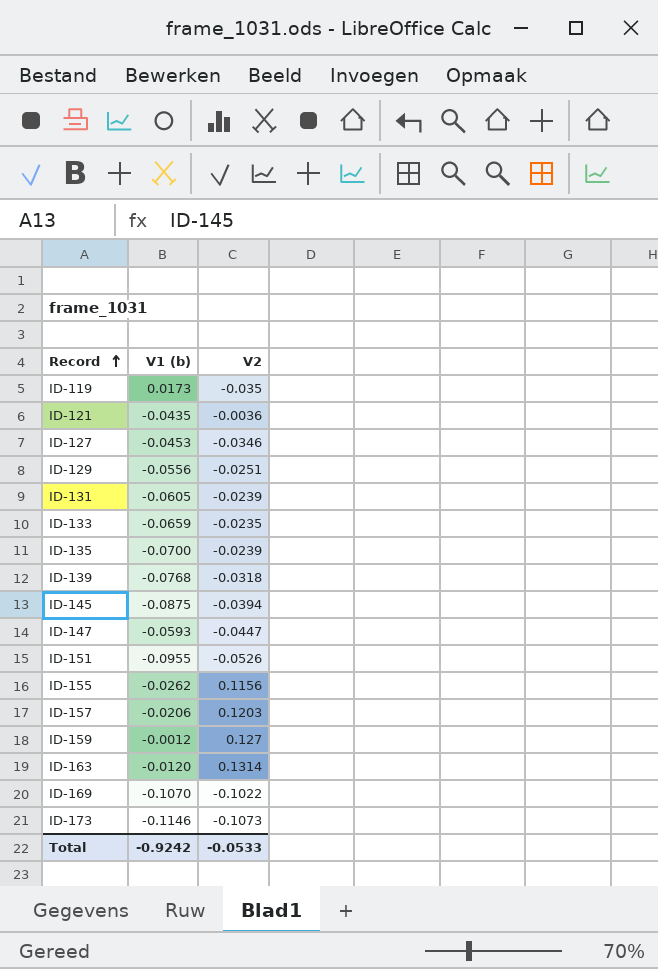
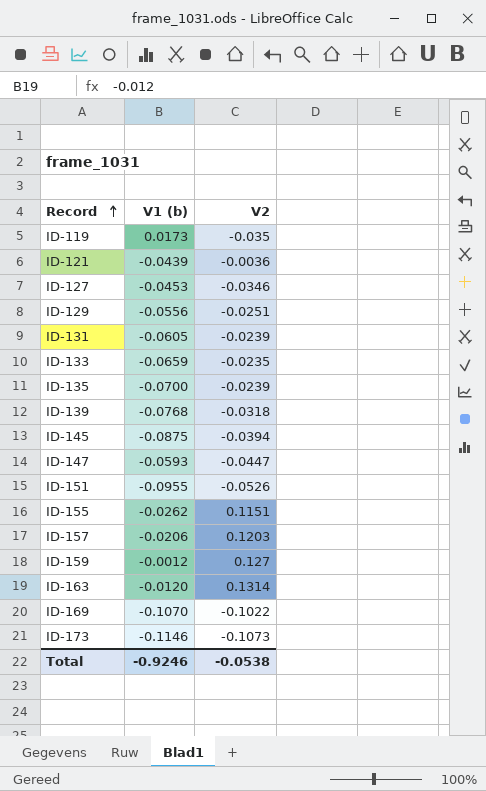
ID-121 | V1 (b): -0.0435 -> -0.0439
ID-155 | V2: 0.1156 -> 0.1151
Total | V1 (b): -0.9242 -> -0.9246
Total | V2: -0.0533 -> -0.0538

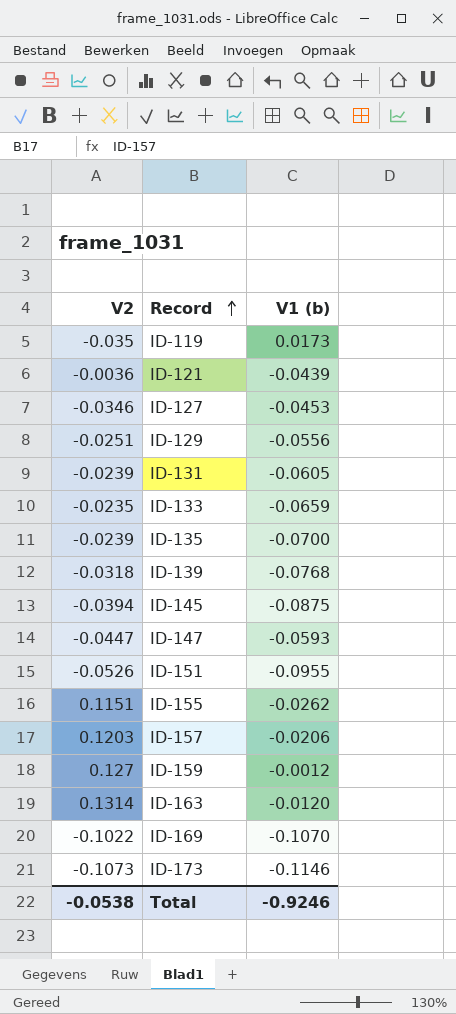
column V2 | position: 3 -> 1

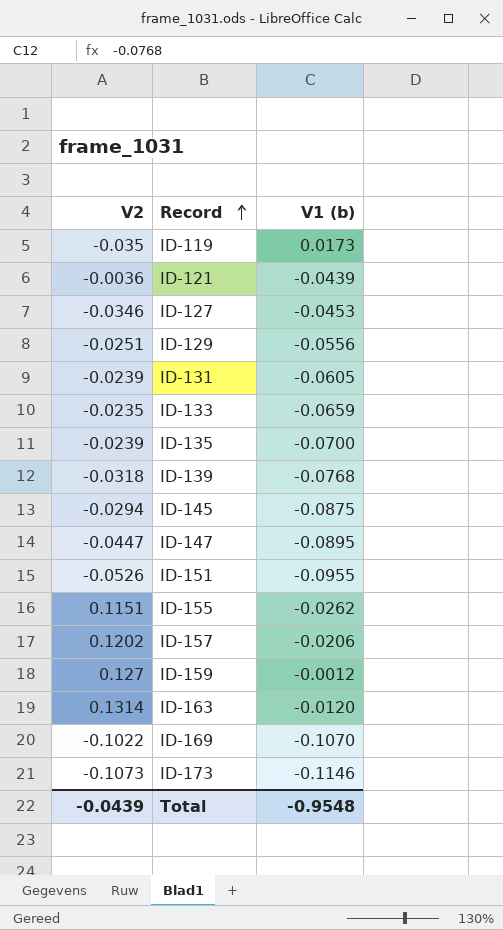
ID-145 | V2: -0.0394 -> -0.0294
ID-147 | V1 (b): -0.0593 -> -0.0895
ID-157 | V2: 0.1203 -> 0.1202
Total | V2: -0.0538 -> -0.0439
Total | V1 (b): -0.9246 -> -0.9548

